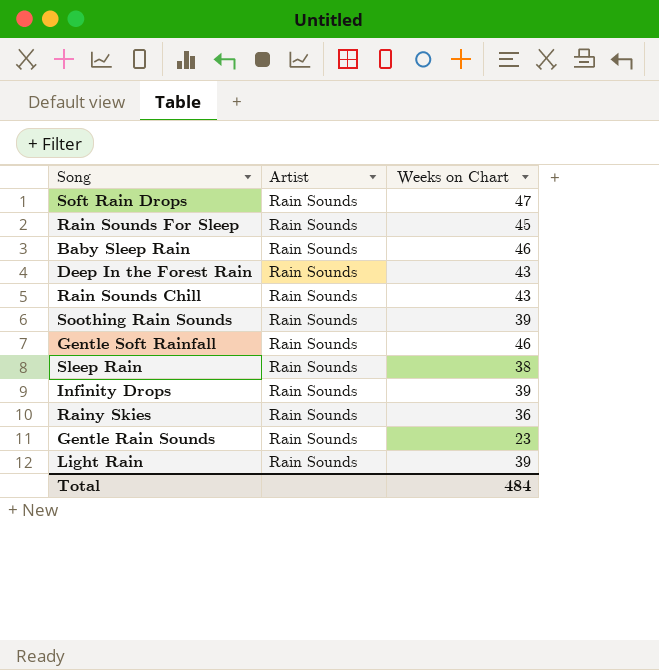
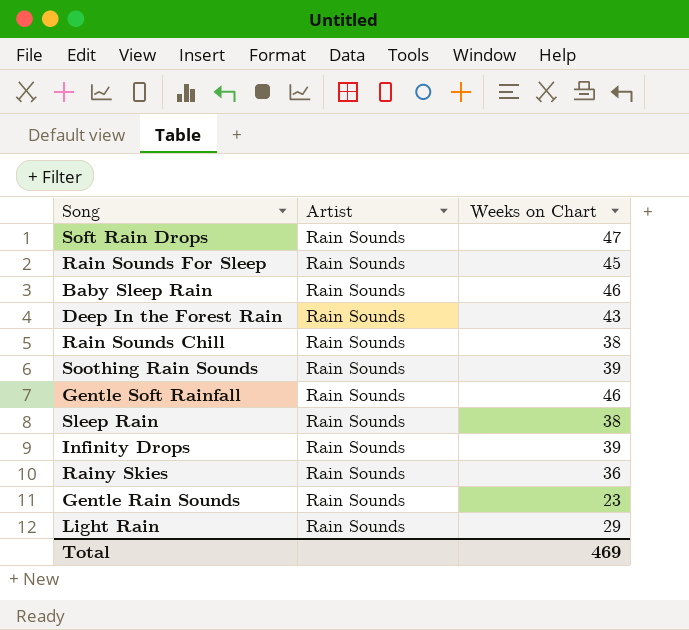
Rain Sounds Chill | Weeks on Chart: 43 -> 38
Light Rain | Weeks on Chart: 39 -> 29
Total | Weeks on Chart: 484 -> 469

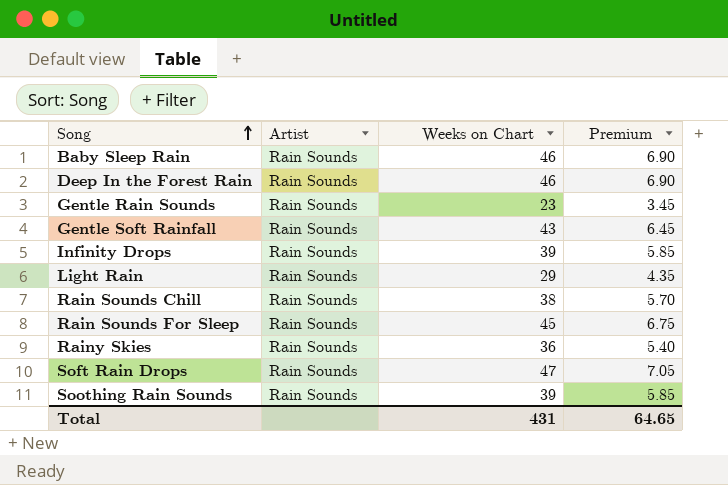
row order: none -> Song ascending
column Premium | formula: none -> [Weeks on Chart] * 0.15
row Sleep Rain: Rain Sounds | 38 -> none
Deep In the Forest Rain | Weeks on Chart: 43 -> 46
Gentle Soft Rainfall | Weeks on Chart: 46 -> 43
Total | Weeks on Chart: 469 -> 431

